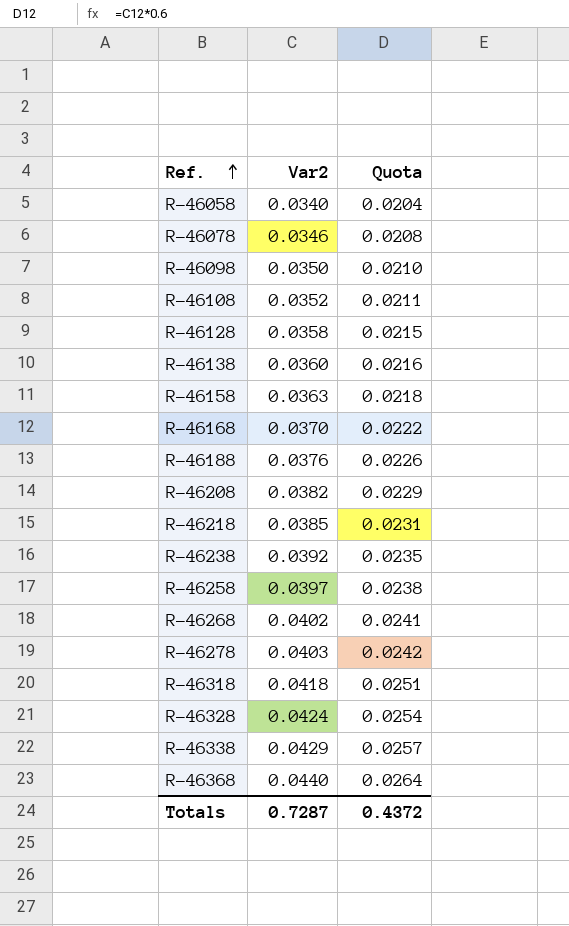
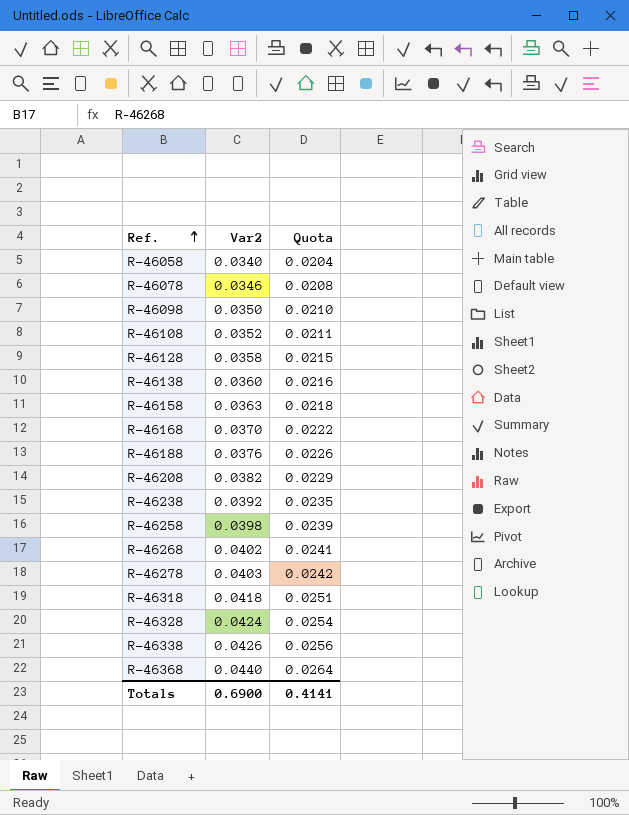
row R-46218: 0.0385 | 0.0231 -> none
R-46258 | Var2: 0.0397 -> 0.0398
R-46258 | Quota: 0.0238 -> 0.0239
R-46338 | Var2: 0.0429 -> 0.0426
R-46338 | Quota: 0.0257 -> 0.0256
Totals | Var2: 0.7287 -> 0.6900
Totals | Quota: 0.4372 -> 0.4141

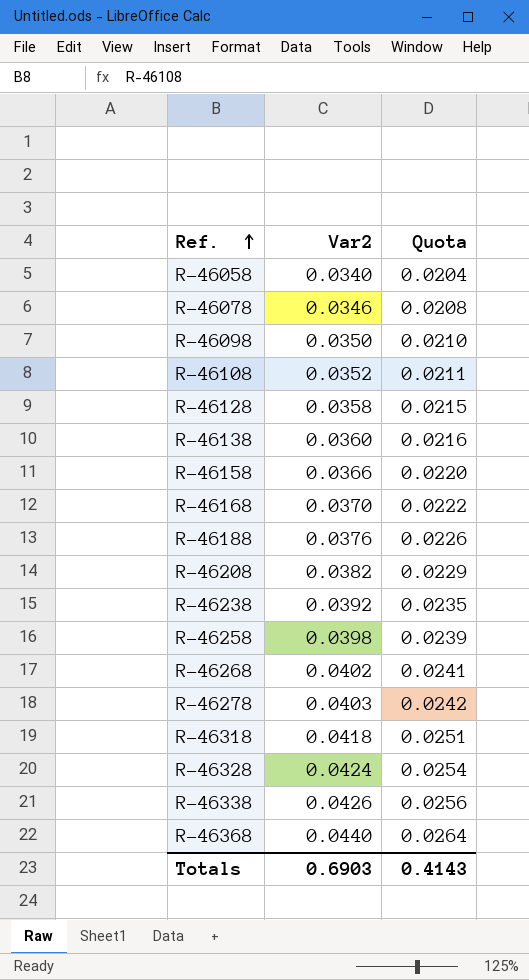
R-46158 | Var2: 0.0363 -> 0.0366
R-46158 | Quota: 0.0218 -> 0.0220
Totals | Var2: 0.6900 -> 0.6903
Totals | Quota: 0.4141 -> 0.4143

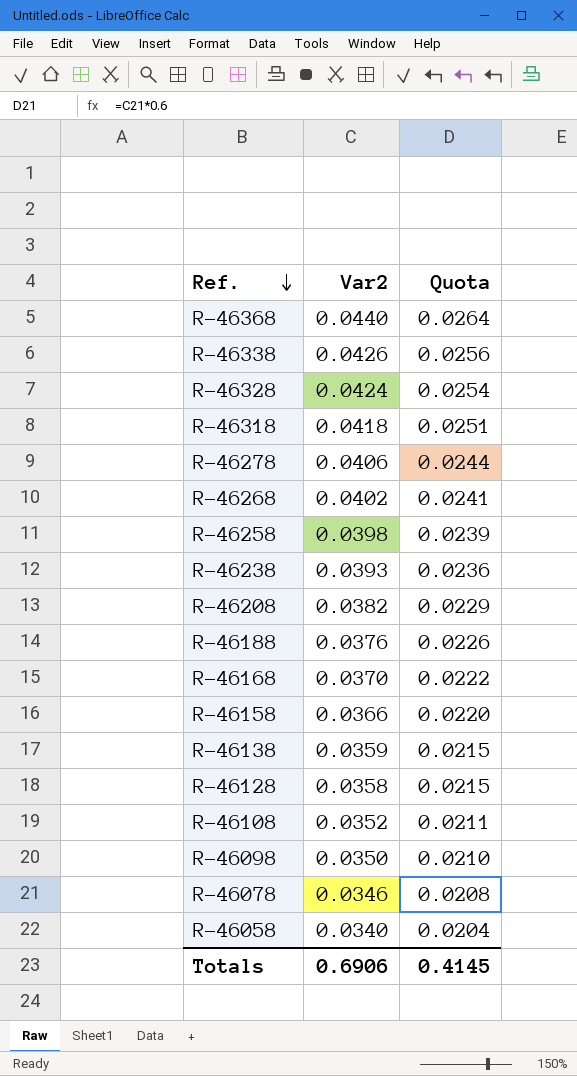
row order: Ref. ascending -> Ref. descending
R-46278 | Var2: 0.0403 -> 0.0406
R-46278 | Quota: 0.0242 -> 0.0244
R-46238 | Var2: 0.0392 -> 0.0393
R-46238 | Quota: 0.0235 -> 0.0236
R-46138 | Var2: 0.0360 -> 0.0359
R-46138 | Quota: 0.0216 -> 0.0215
Totals | Var2: 0.6903 -> 0.6906
Totals | Quota: 0.4143 -> 0.4145

